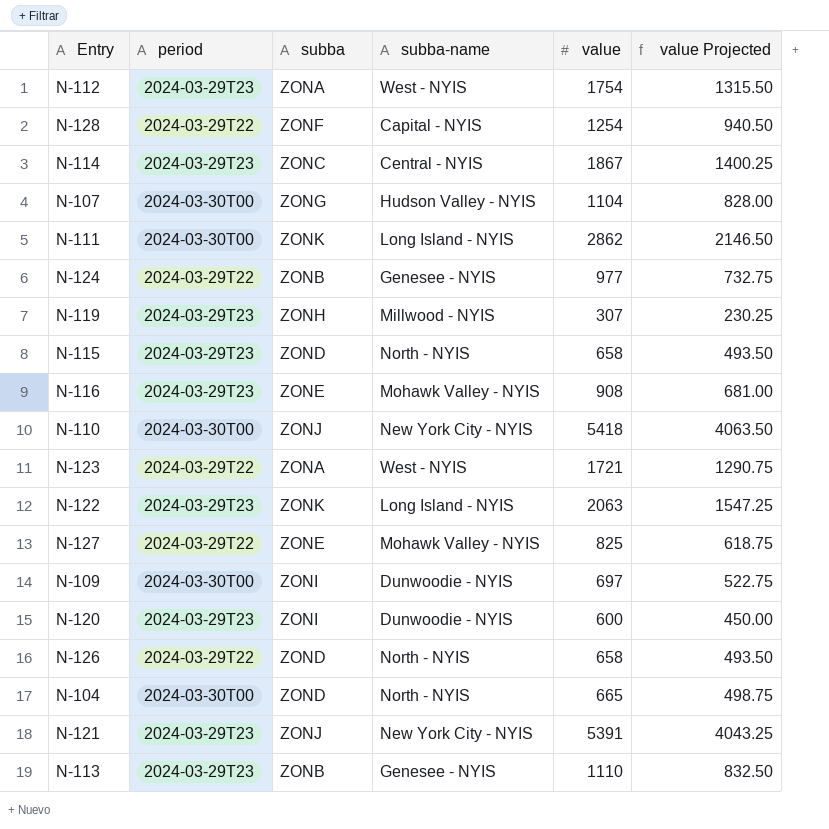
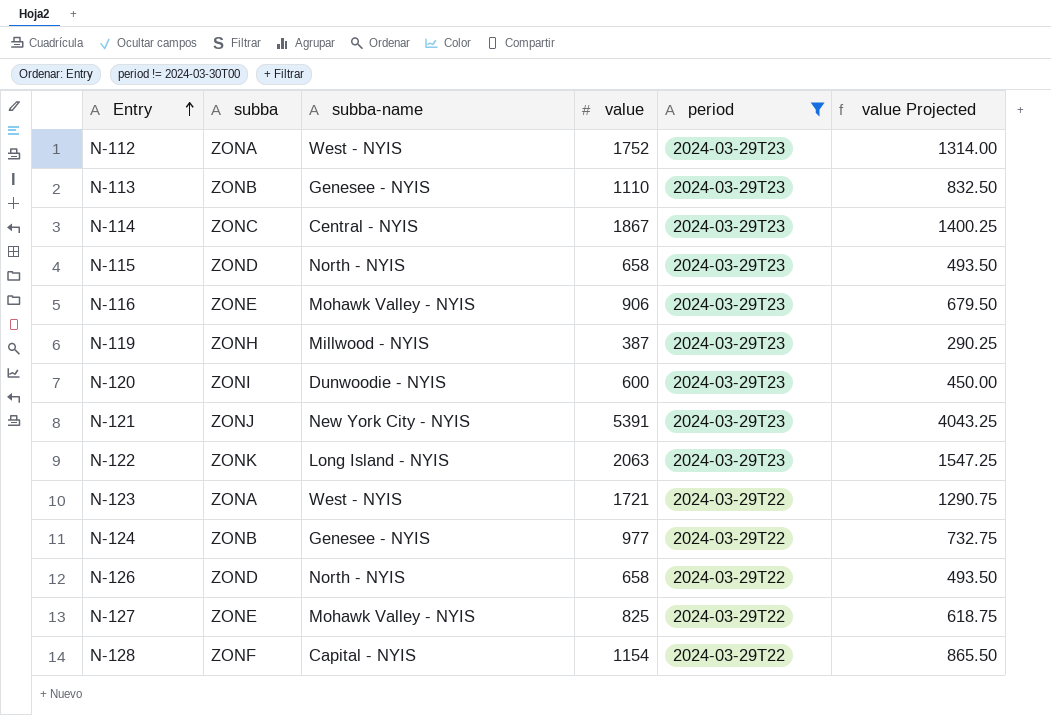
filter: none -> period != 2024-03-30T00
row order: none -> Entry ascending
column period | position: 2 -> 5
N-112 | value: 1754 -> 1752
N-112 | value Projected: 1315.50 -> 1314.00
N-116 | value: 908 -> 906
N-116 | value Projected: 681.00 -> 679.50
N-119 | value: 307 -> 387
N-119 | value Projected: 230.25 -> 290.25
N-128 | value: 1254 -> 1154
N-128 | value Projected: 940.50 -> 865.50

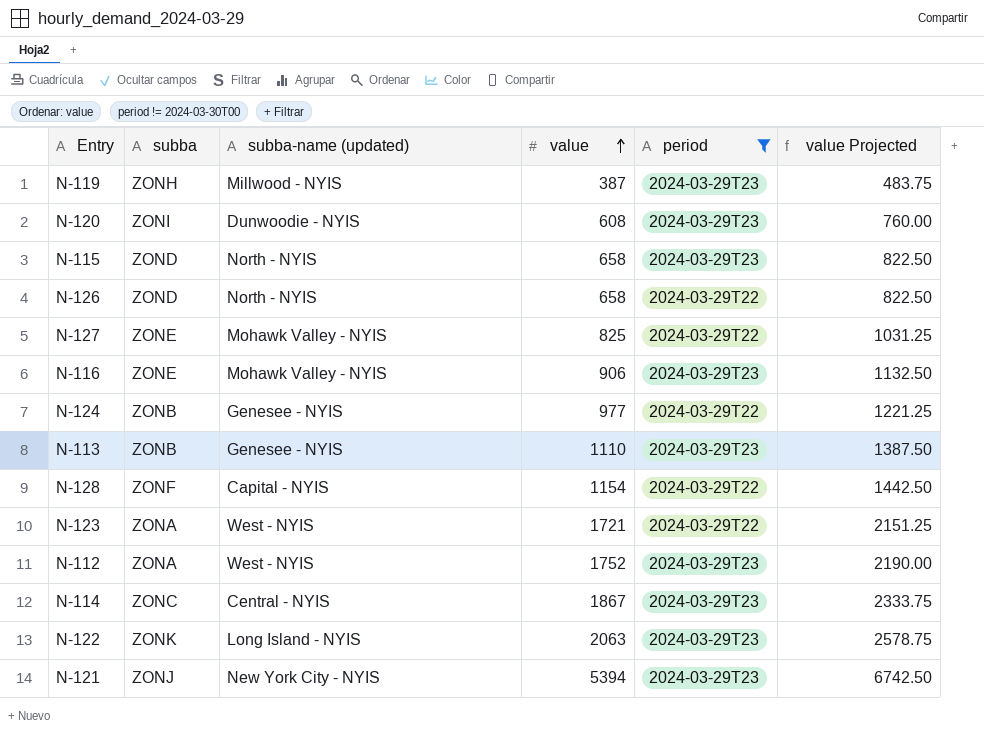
row order: Entry ascending -> value ascending
column name: subba-name -> subba-name (updated)
column value Projected | formula: [value] * 0.75 -> [value] * 1.25
N-120 | value: 600 -> 608
N-121 | value: 5391 -> 5394

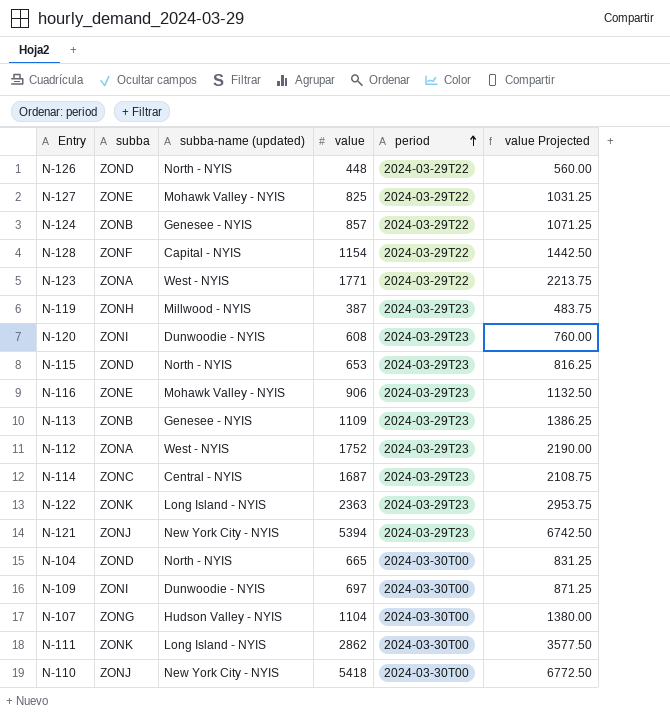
filter: period != 2024-03-30T00 -> none
row order: value ascending -> period ascending
N-126 | value: 658 -> 448
N-126 | value Projected: 822.50 -> 560.00
N-124 | value: 977 -> 857
N-124 | value Projected: 1221.25 -> 1071.25
N-123 | value: 1721 -> 1771
N-123 | value Projected: 2151.25 -> 2213.75
N-115 | value: 658 -> 653
N-115 | value Projected: 822.50 -> 816.25
N-113 | value: 1110 -> 1109
N-113 | value Projected: 1387.50 -> 1386.25
N-114 | value: 1867 -> 1687
N-114 | value Projected: 2333.75 -> 2108.75
N-122 | value: 2063 -> 2363
N-122 | value Projected: 2578.75 -> 2953.75

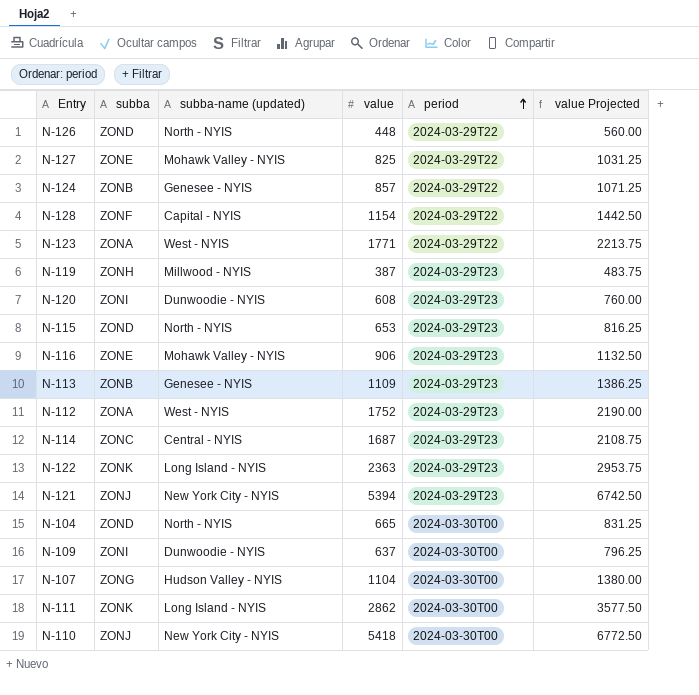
N-109 | value: 697 -> 637
N-109 | value Projected: 871.25 -> 796.25

